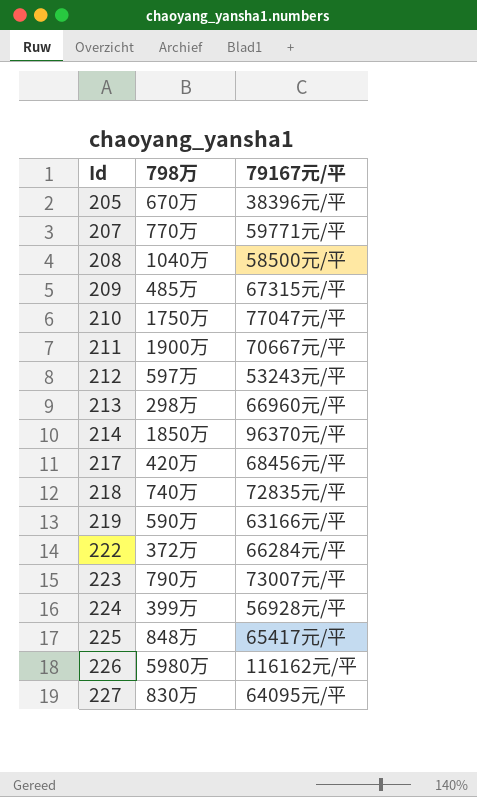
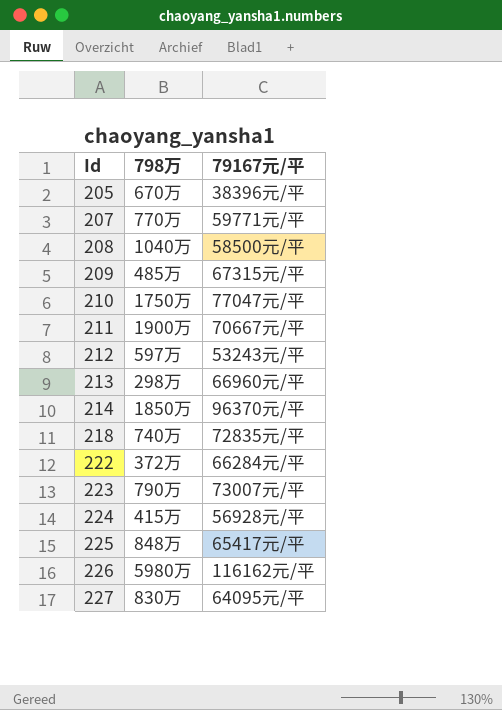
row 217: 420万 | 68456元/平 -> none
row 219: 590万 | 63166元/平 -> none
224 | 798万: 399万 -> 415万

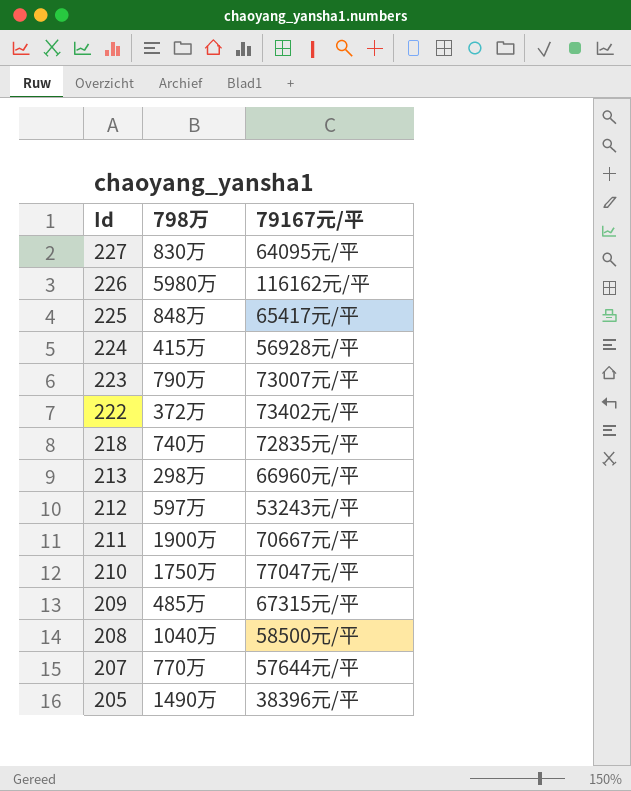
row order: Id ascending -> Id descending
row 214: 1850万 | 96370元/平 -> none
222 | 79167元/平: 66284元/平 -> 73402元/平
207 | 79167元/平: 59771元/平 -> 57644元/平
205 | 798万: 670万 -> 1490万

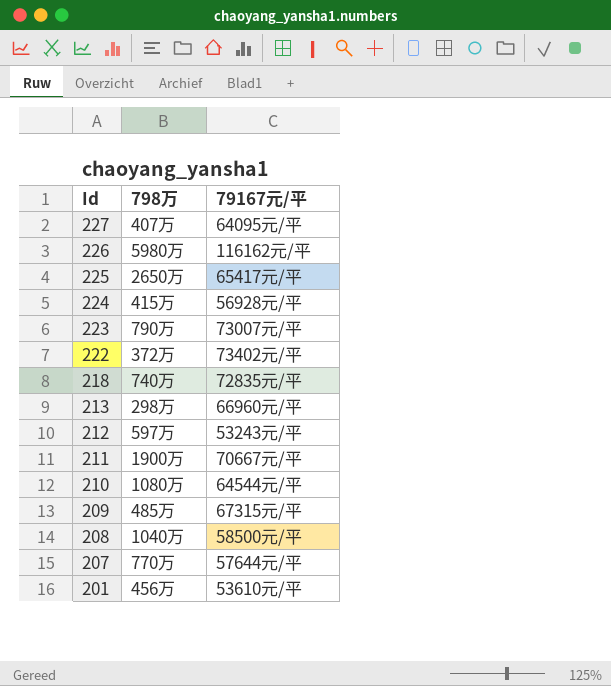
row 205: 1490万 | 38396元/平 -> none
227 | 798万: 830万 -> 407万
225 | 798万: 848万 -> 2650万
210 | 798万: 1750万 -> 1080万
210 | 79167元/平: 77047元/平 -> 64544元/平
row 201: none -> 456万 | 53610元/平

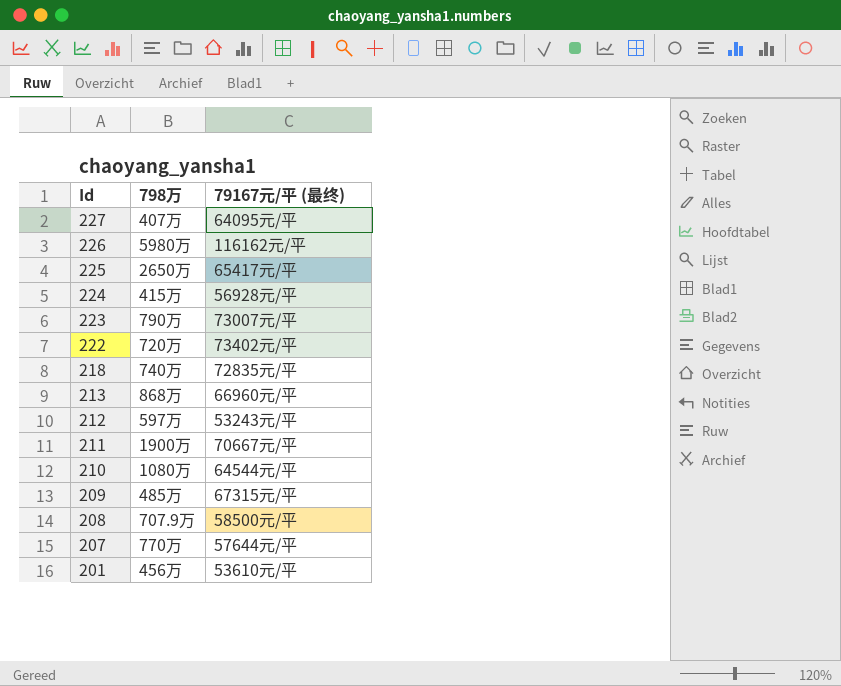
column name: 79167元/平 -> 79167元/平 (最终)
222 | 798万: 372万 -> 720万
213 | 798万: 298万 -> 868万
208 | 798万: 1040万 -> 707.9万

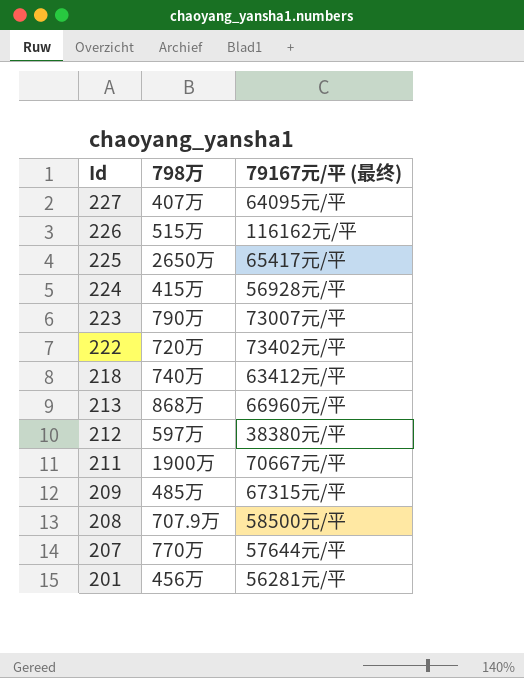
row 210: 1080万 | 64544元/平 -> none
226 | 798万: 5980万 -> 515万
218 | 79167元/平 (最终): 72835元/平 -> 63412元/平
212 | 79167元/平 (最终): 53243元/平 -> 38380元/平
201 | 79167元/平 (最终): 53610元/平 -> 56281元/平

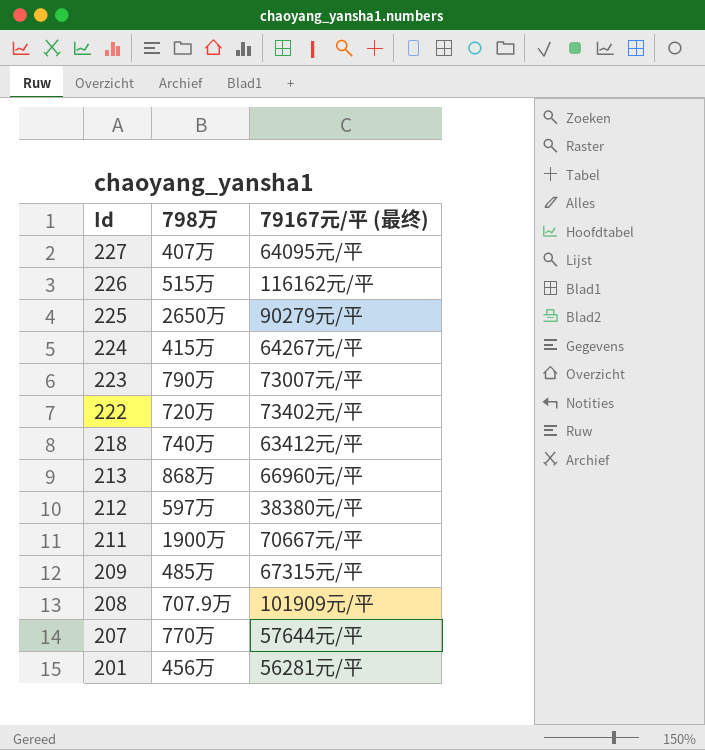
225 | 79167元/平 (最终): 65417元/平 -> 90279元/平
224 | 79167元/平 (最终): 56928元/平 -> 64267元/平
208 | 79167元/平 (最终): 58500元/平 -> 101909元/平

